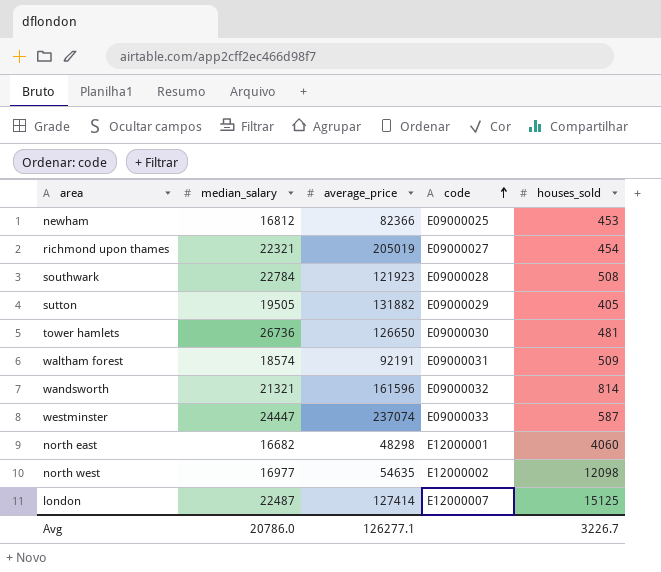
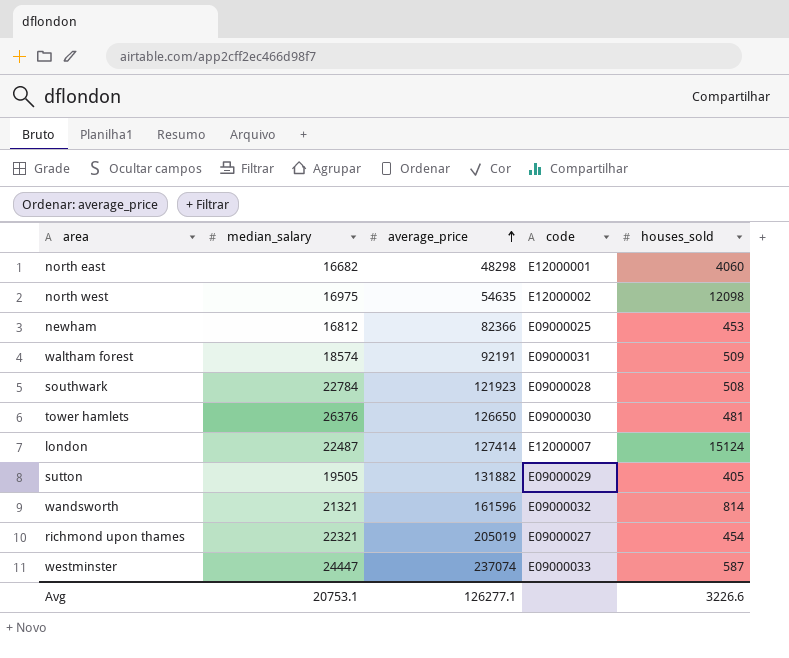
row order: code ascending -> average_price ascending
north west | median_salary: 16977 -> 16975
tower hamlets | median_salary: 26736 -> 26376
london | houses_sold: 15125 -> 15124
Avg | median_salary: 20786.0 -> 20753.1
Avg | houses_sold: 3226.7 -> 3226.6

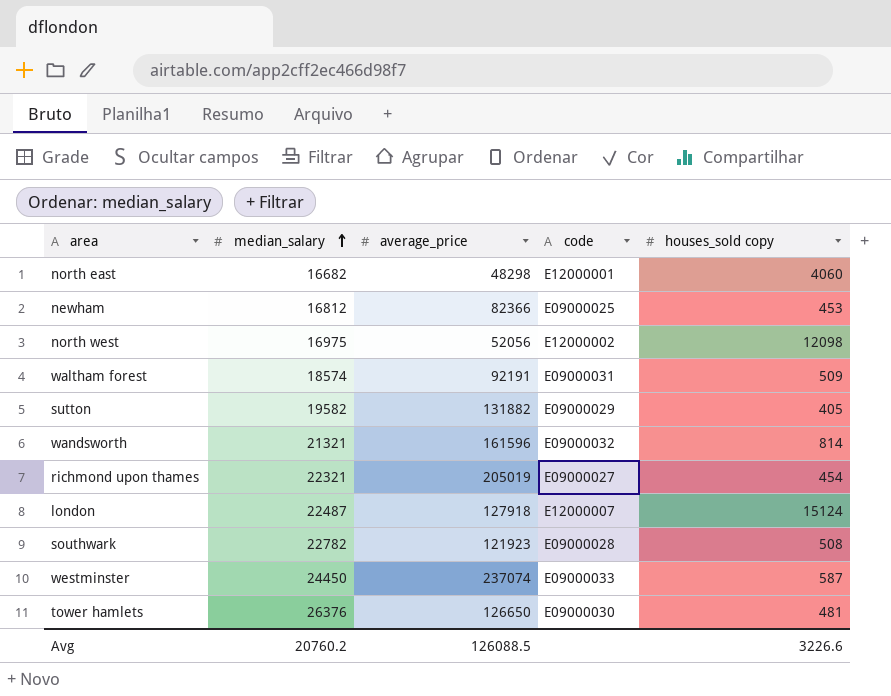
row order: average_price ascending -> median_salary ascending
column name: houses_sold -> houses_sold copy
north west | average_price: 54635 -> 52056
sutton | median_salary: 19505 -> 19582
london | average_price: 127414 -> 127918
southwark | median_salary: 22784 -> 22782
westminster | median_salary: 24447 -> 24450
Avg | median_salary: 20753.1 -> 20760.2
Avg | average_price: 126277.1 -> 126088.5

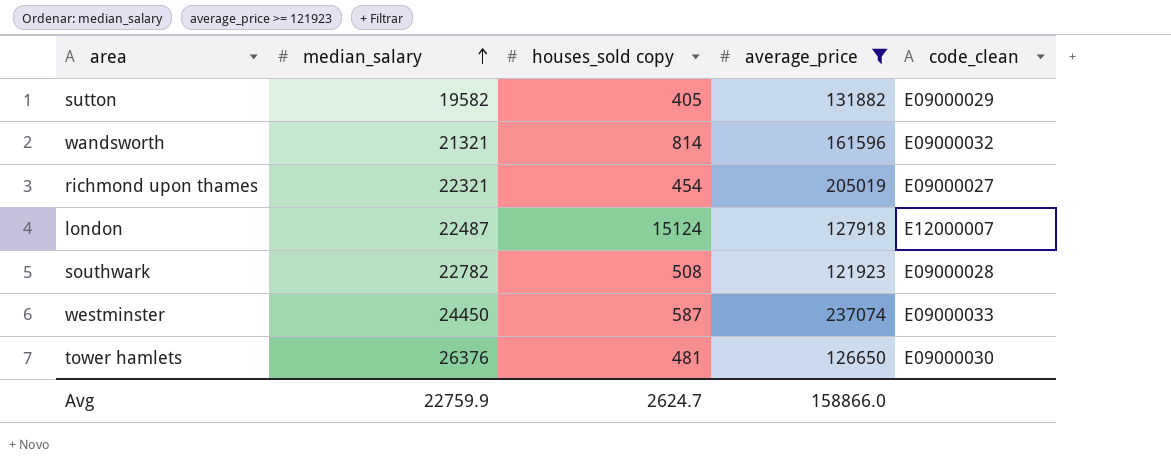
filter: none -> average_price >= 121923
column houses_sold copy | position: 5 -> 3
column name: code -> code_clean
Avg | median_salary: 20760.2 -> 22759.9
Avg | houses_sold copy: 3226.6 -> 2624.7
Avg | average_price: 126088.5 -> 158866.0

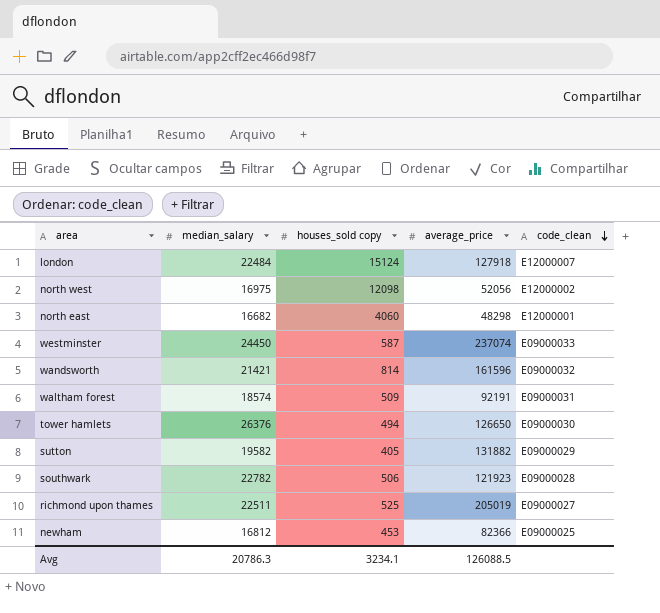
filter: average_price >= 121923 -> none
row order: median_salary ascending -> code_clean descending
london | median_salary: 22487 -> 22484
wandsworth | median_salary: 21321 -> 21421
tower hamlets | houses_sold copy: 481 -> 494
southwark | houses_sold copy: 508 -> 506
richmond upon thames | median_salary: 22321 -> 22511
richmond upon thames | houses_sold copy: 454 -> 525
Avg | median_salary: 22759.9 -> 20786.3
Avg | houses_sold copy: 2624.7 -> 3234.1
Avg | average_price: 158866.0 -> 126088.5

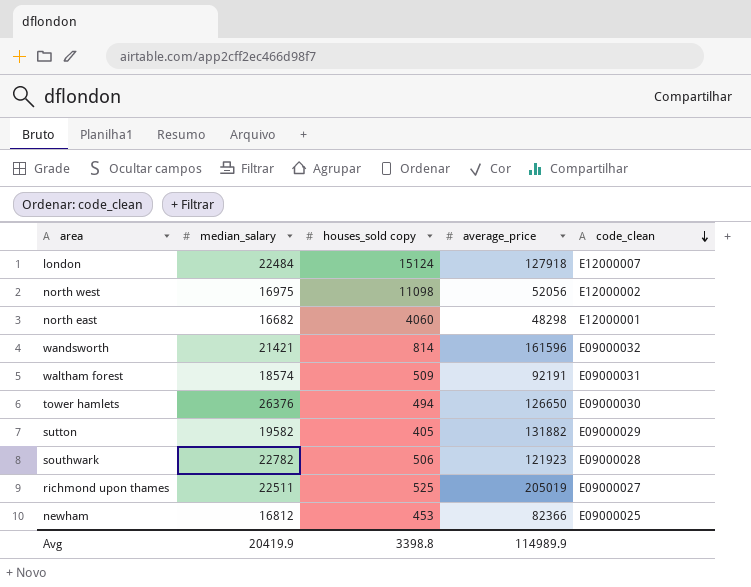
row westminster: 24450 | 587 | 237074 | E09000033 -> none
north west | houses_sold copy: 12098 -> 11098
Avg | median_salary: 20786.3 -> 20419.9
Avg | houses_sold copy: 3234.1 -> 3398.8
Avg | average_price: 126088.5 -> 114989.9

